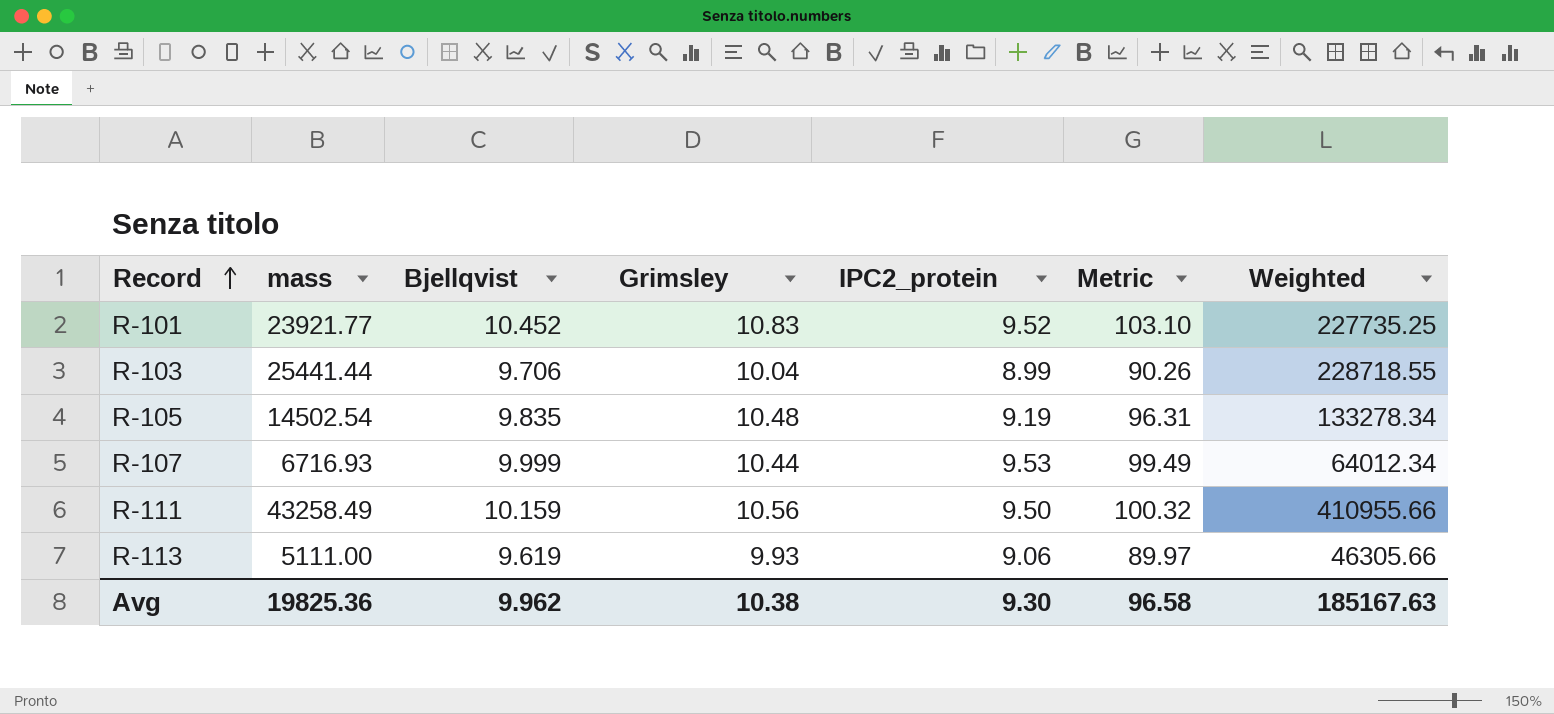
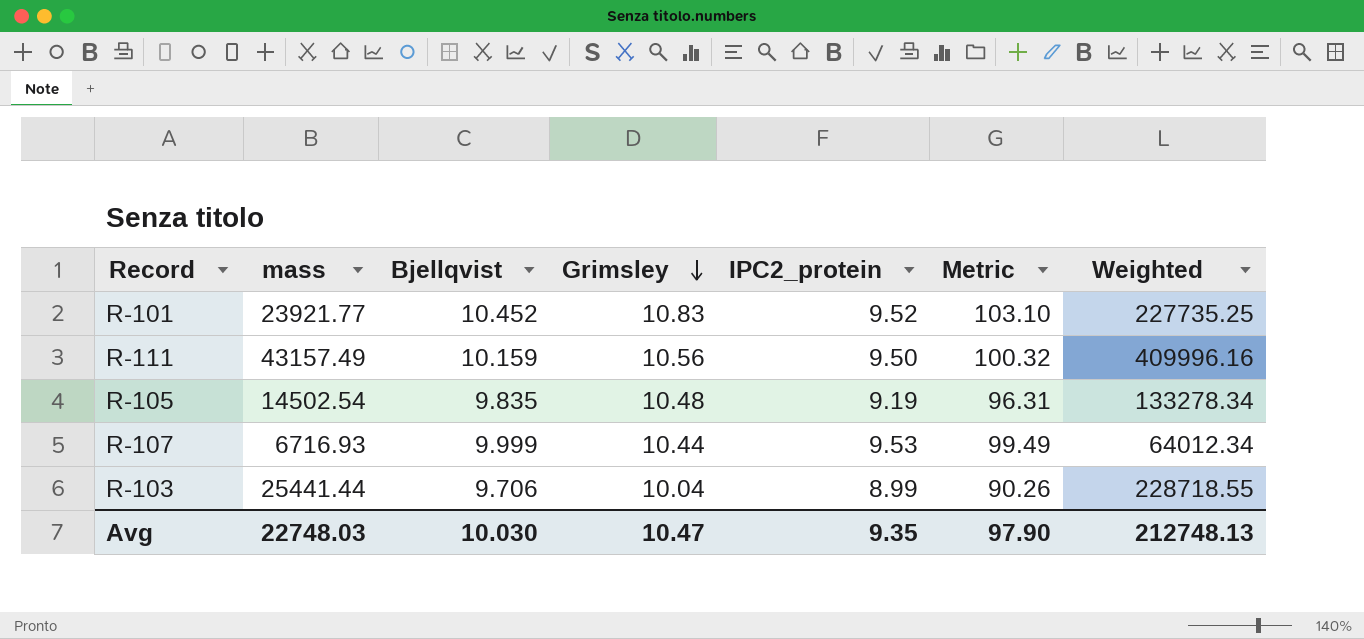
row order: Record ascending -> Grimsley descending
row R-113: 5111.00 | 9.619 | 9.93 | 9.06 | 89.97 | 46305.66 -> none
R-111 | mass: 43258.49 -> 43157.49
R-111 | Weighted: 410955.66 -> 409996.16
Avg | mass: 19825.36 -> 22748.03
Avg | Bjellqvist: 9.962 -> 10.030
Avg | Grimsley: 10.38 -> 10.47
Avg | IPC2_protein: 9.30 -> 9.35
Avg | Metric: 96.58 -> 97.90
Avg | Weighted: 185167.63 -> 212748.13

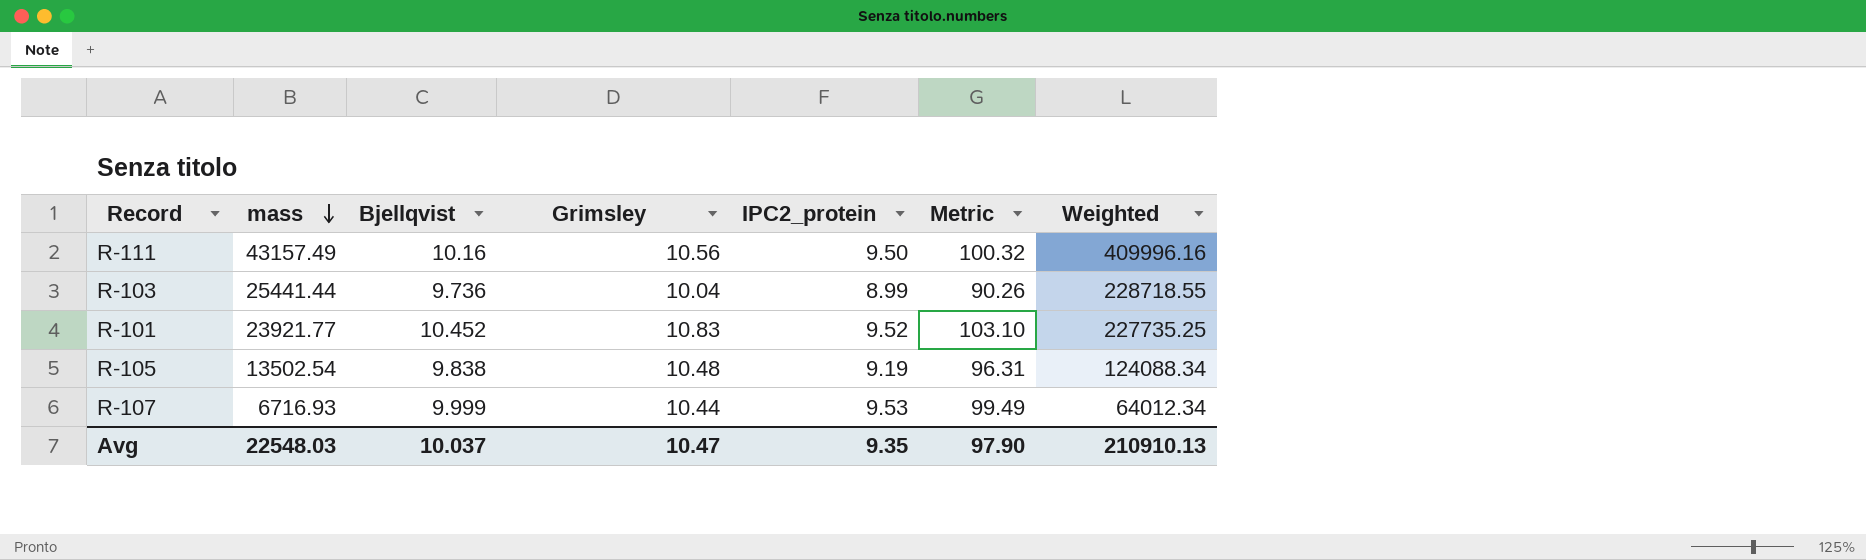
row order: Grimsley descending -> mass descending
R-111 | Bjellqvist: 10.159 -> 10.16
R-103 | Bjellqvist: 9.706 -> 9.736
R-105 | mass: 14502.54 -> 13502.54
R-105 | Bjellqvist: 9.835 -> 9.838
R-105 | Weighted: 133278.34 -> 124088.34
Avg | mass: 22748.03 -> 22548.03
Avg | Bjellqvist: 10.030 -> 10.037
Avg | Weighted: 212748.13 -> 210910.13

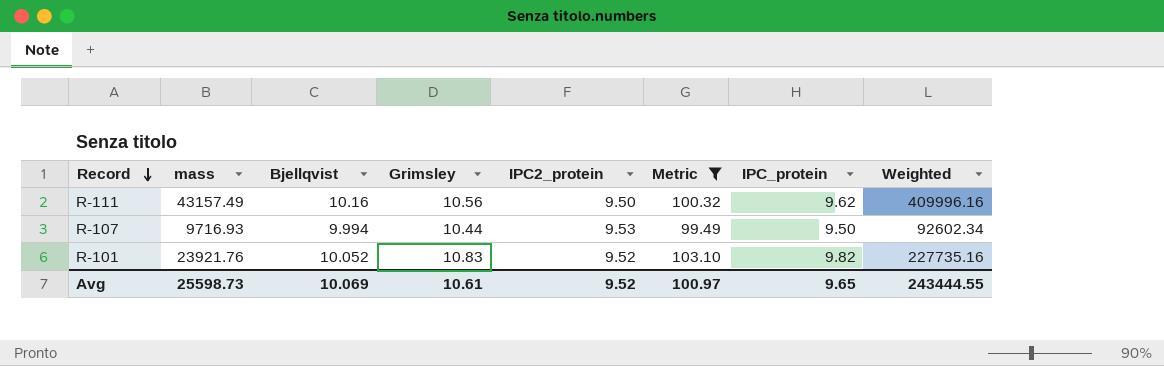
filter: none -> Metric >= 99.49
row order: mass descending -> Record descending
column IPC_protein | position: none -> 7
R-107 | mass: 6716.93 -> 9716.93
R-107 | Bjellqvist: 9.999 -> 9.994
R-107 | Weighted: 64012.34 -> 92602.34
R-101 | mass: 23921.77 -> 23921.76
R-101 | Bjellqvist: 10.452 -> 10.052
R-101 | Weighted: 227735.25 -> 227735.16
Avg | mass: 22548.03 -> 25598.73
Avg | Bjellqvist: 10.037 -> 10.069
Avg | Grimsley: 10.47 -> 10.61
Avg | IPC2_protein: 9.35 -> 9.52
Avg | Metric: 97.90 -> 100.97
Avg | Weighted: 210910.13 -> 243444.55

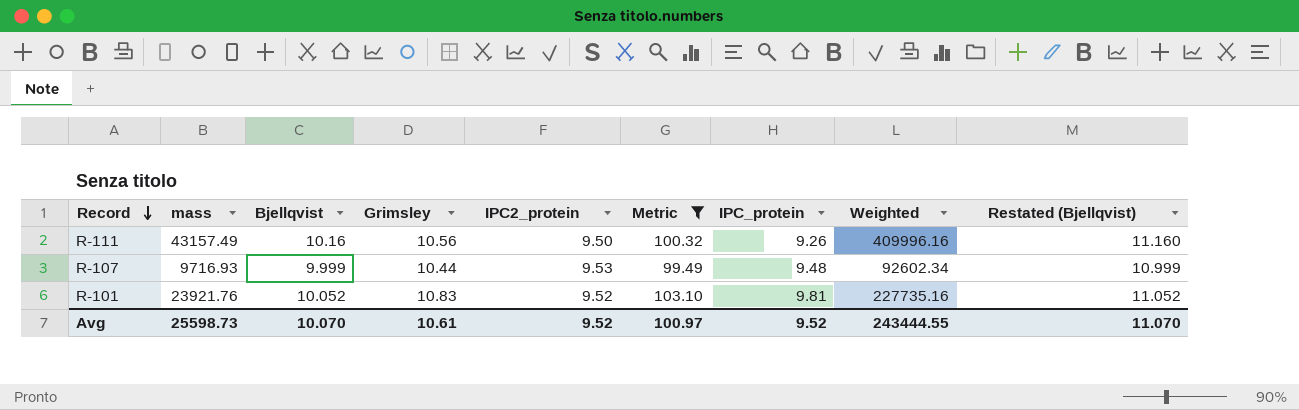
column Restated (Bjellqvist) | formula: none -> [Bjellqvist] + 1
R-111 | IPC_protein: 9.62 -> 9.26
R-107 | Bjellqvist: 9.994 -> 9.999
R-107 | IPC_protein: 9.50 -> 9.48
R-101 | IPC_protein: 9.82 -> 9.81
Avg | Bjellqvist: 10.069 -> 10.070
Avg | IPC_protein: 9.65 -> 9.52

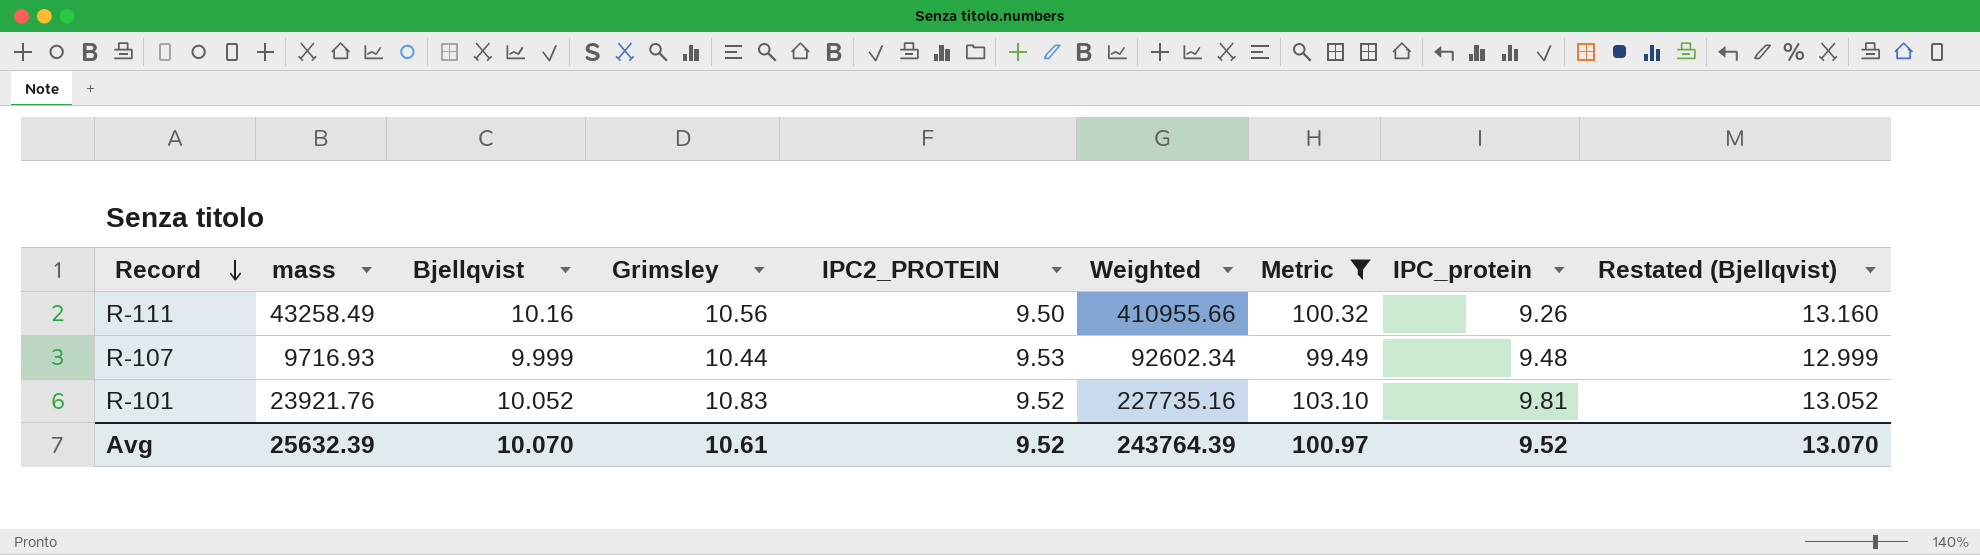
column name: IPC2_protein -> IPC2_PROTEIN
column Weighted | position: 8 -> 6
column Restated (Bjellqvist) | formula: [Bjellqvist] + 1 -> [Bjellqvist] + 3
R-111 | mass: 43157.49 -> 43258.49
R-111 | Weighted: 409996.16 -> 410955.66
Avg | mass: 25598.73 -> 25632.39
Avg | Weighted: 243444.55 -> 243764.39
Avg | Restated (Bjellqvist): 11.070 -> 13.070

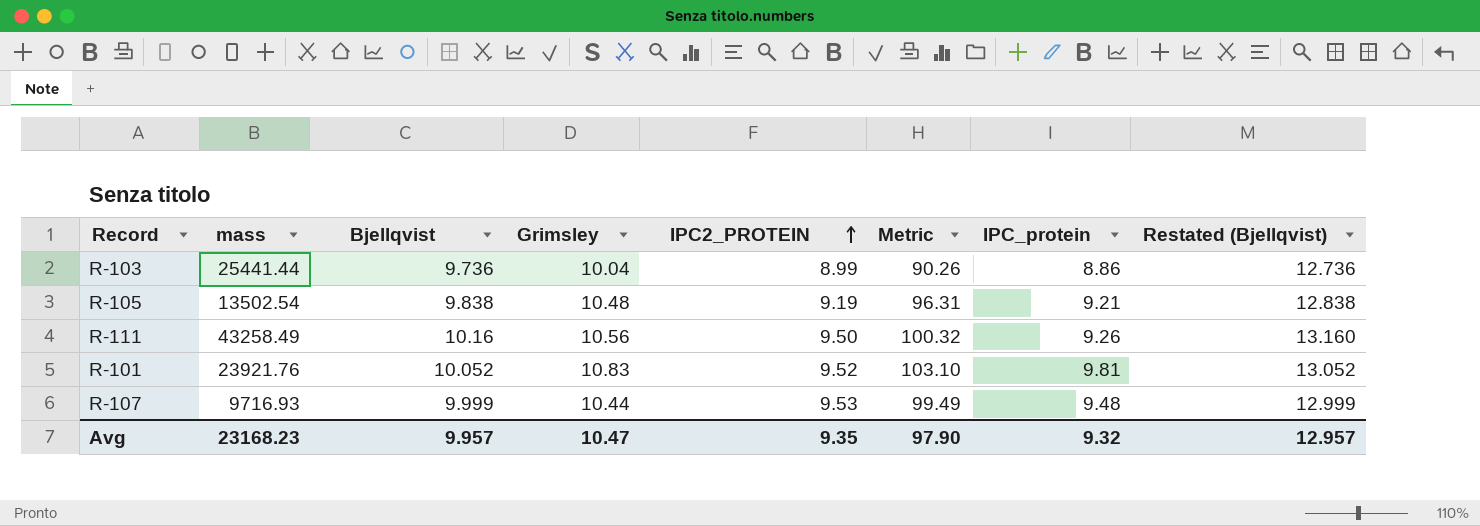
filter: Metric >= 99.49 -> none
row order: Record descending -> IPC2_PROTEIN ascending
column Weighted | formula: [mass] * [IPC2_PROTEIN] -> none
Avg | mass: 25632.39 -> 23168.23
Avg | Bjellqvist: 10.070 -> 9.957
Avg | Grimsley: 10.61 -> 10.47
Avg | IPC2_PROTEIN: 9.52 -> 9.35
Avg | Metric: 100.97 -> 97.90
Avg | IPC_protein: 9.52 -> 9.32
Avg | Restated (Bjellqvist): 13.070 -> 12.957

